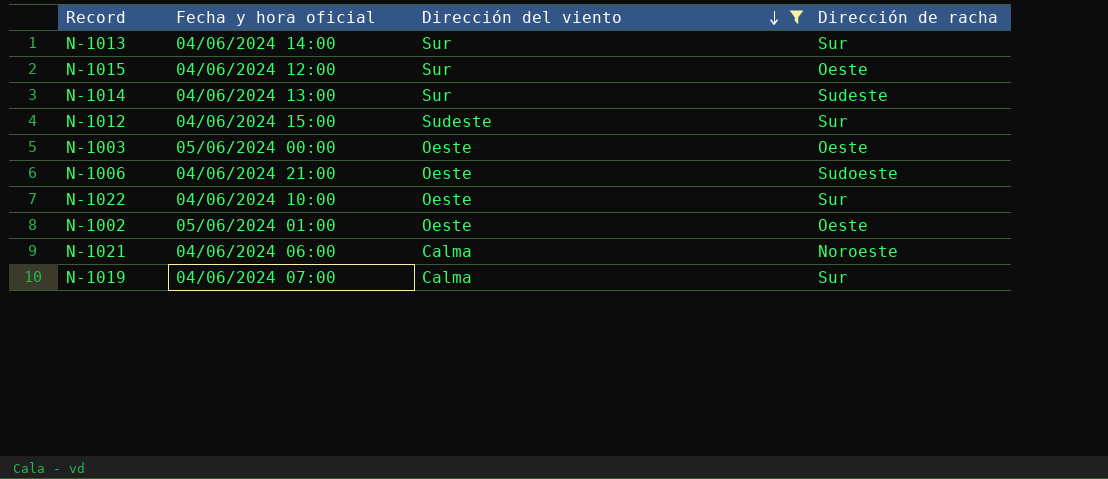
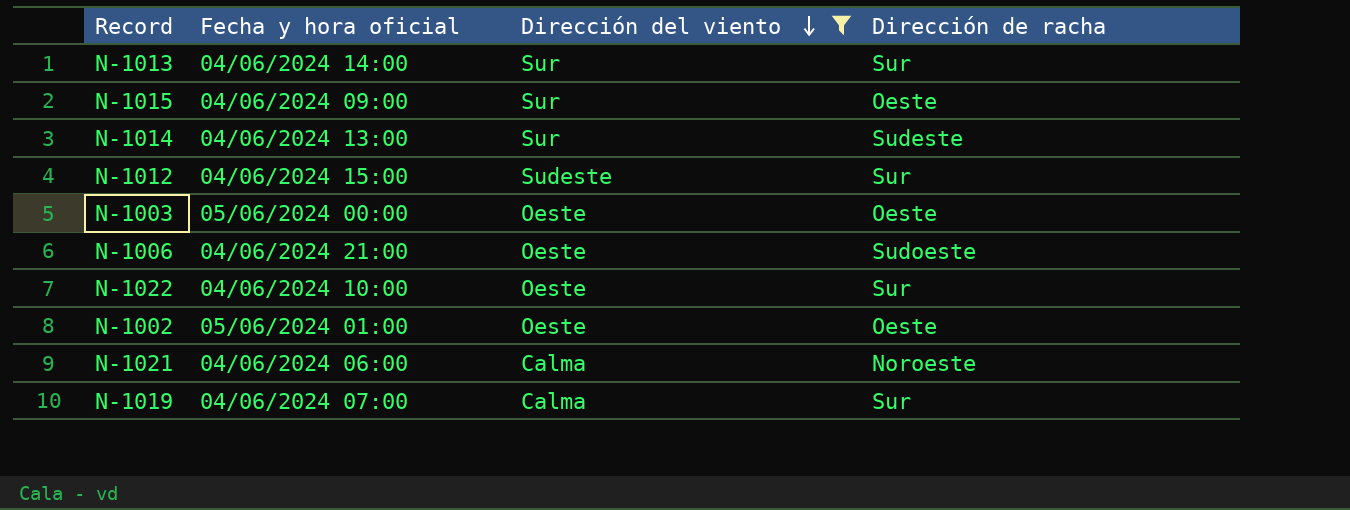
N-1015 | Fecha y hora oficial: 04/06/2024 12:00 -> 04/06/2024 09:00

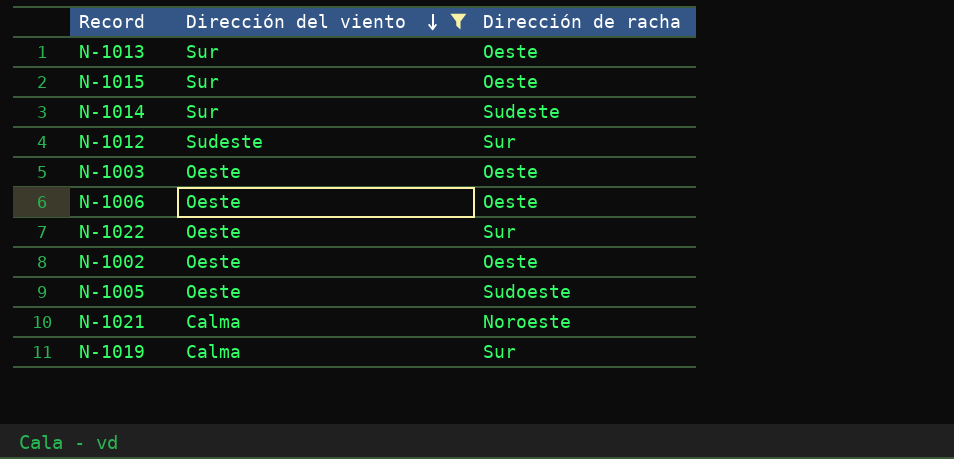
column Fecha y hora oficial | position: 2 -> none
N-1013 | Dirección de racha: Sur -> Oeste
N-1006 | Dirección de racha: Sudoeste -> Oeste
row N-1005: none -> Oeste | Sudoeste

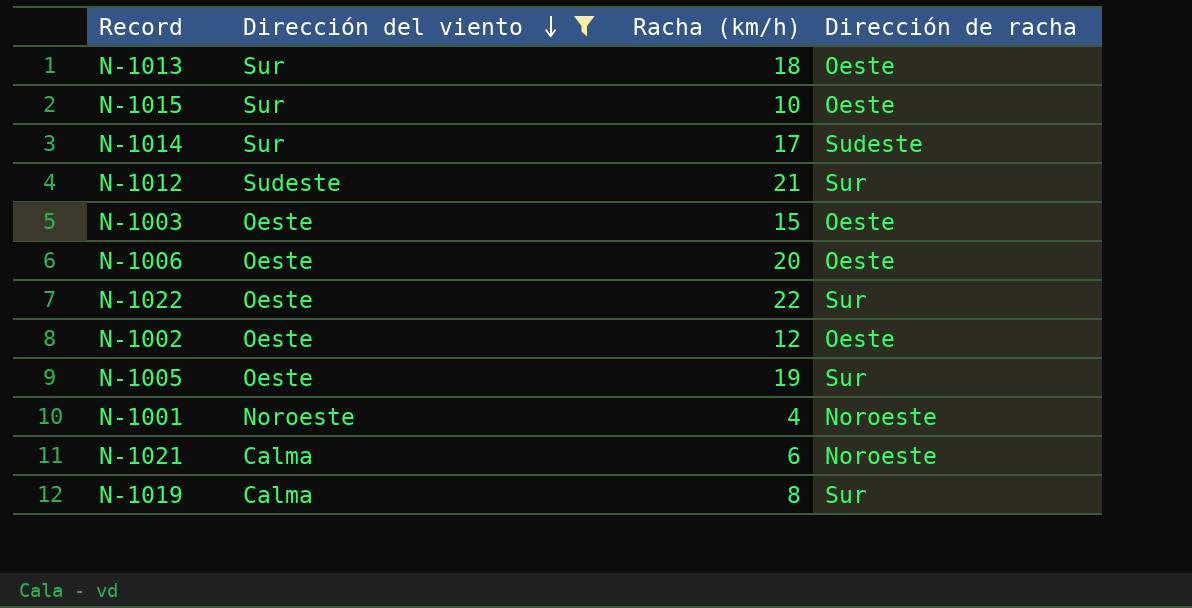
column Racha (km/h) | position: none -> 3
N-1005 | Dirección de racha: Sudoeste -> Sur
row N-1001: none -> Noroeste | 4 | Noroeste

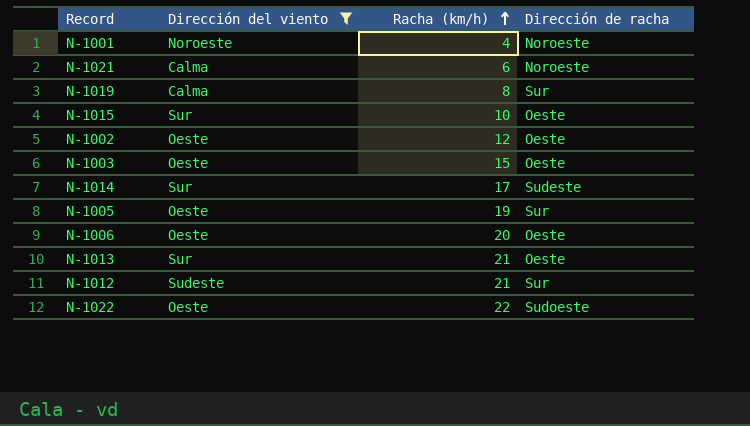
row order: Dirección del viento descending -> Racha (km/h) ascending
N-1013 | Racha (km/h): 18 -> 21
N-1022 | Dirección de racha: Sur -> Sudoeste

